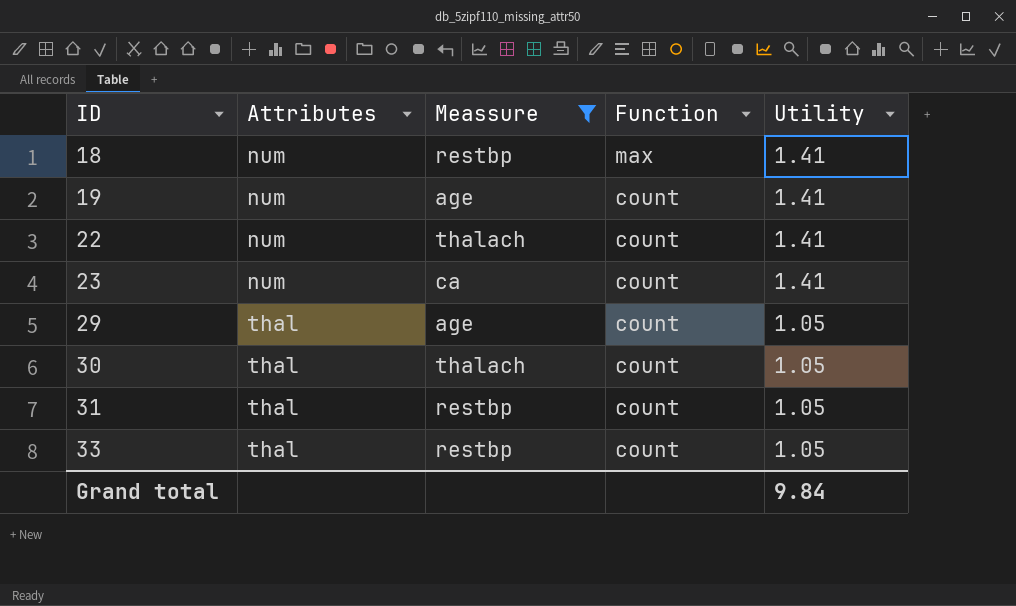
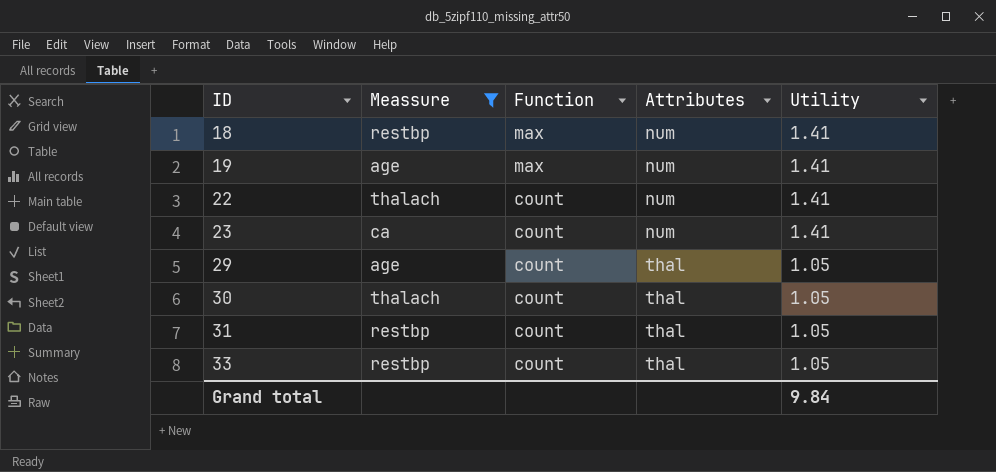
column Attributes | position: 2 -> 4
19 | Function: count -> max

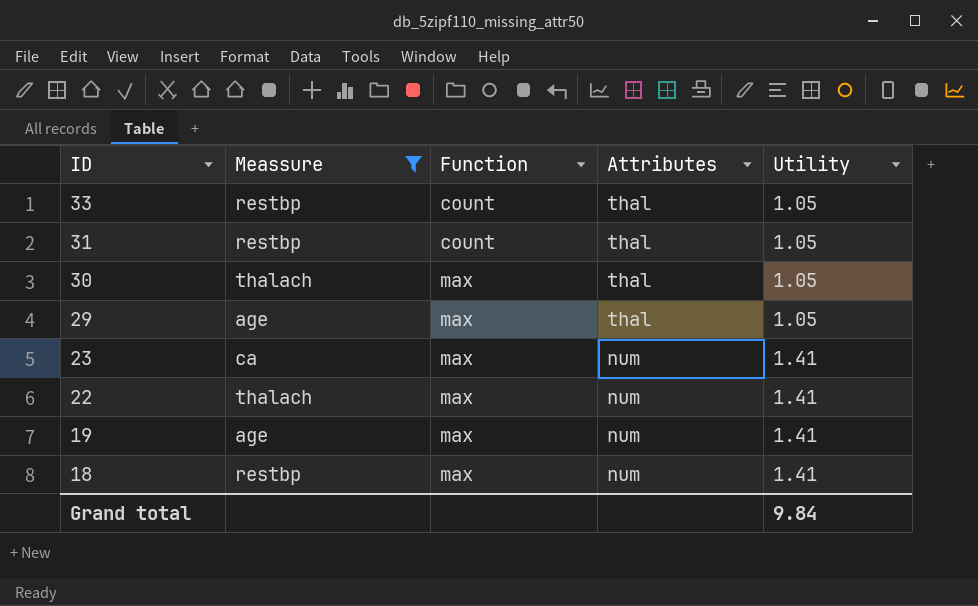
row order: ID ascending -> ID descending
30 | Function: count -> max
29 | Function: count -> max
23 | Function: count -> max
22 | Function: count -> max

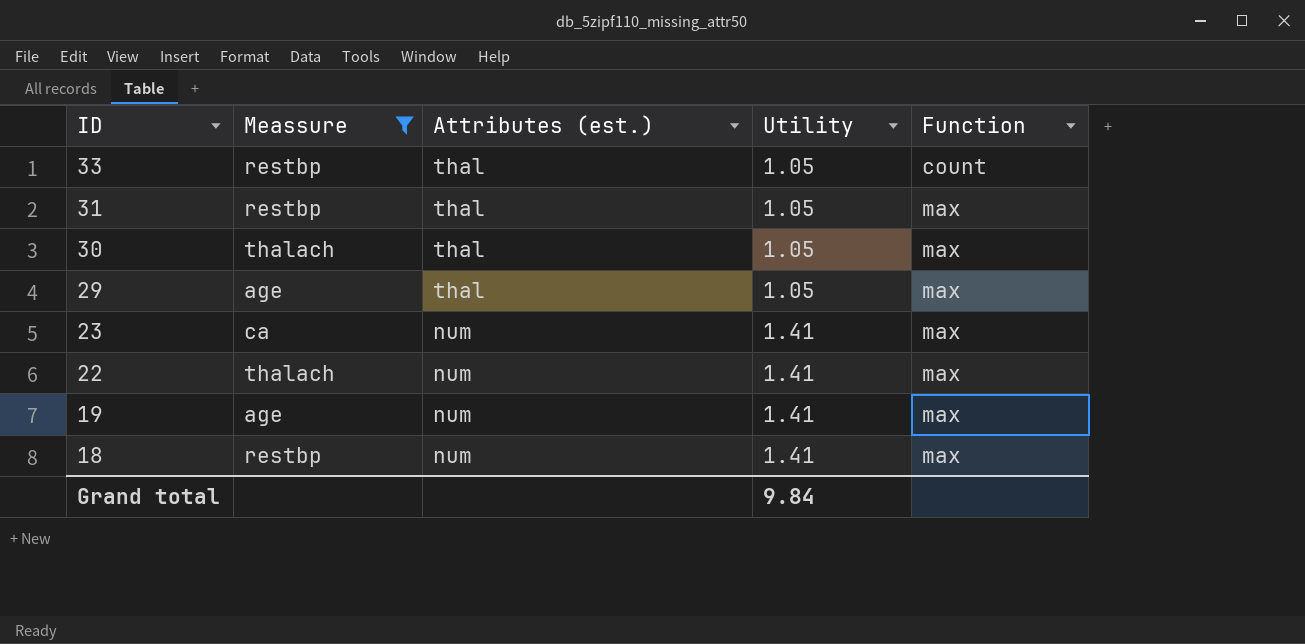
column name: Attributes -> Attributes (est.)
column Function | position: 3 -> 5
31 | Function: count -> max

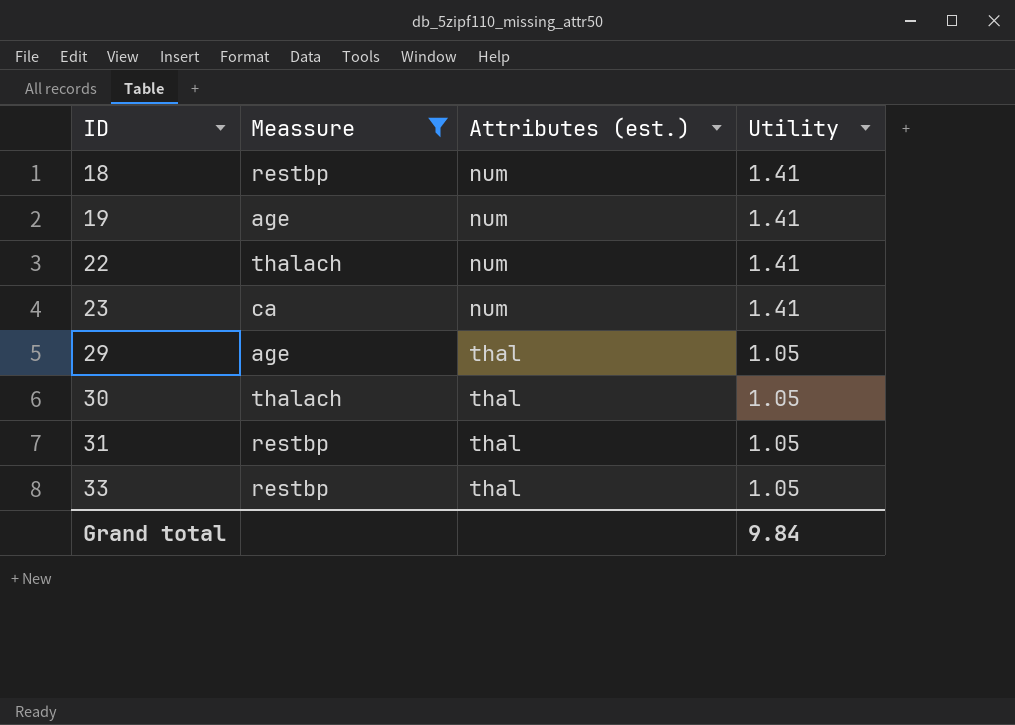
row order: ID descending -> ID ascending
column Function | position: 5 -> none

